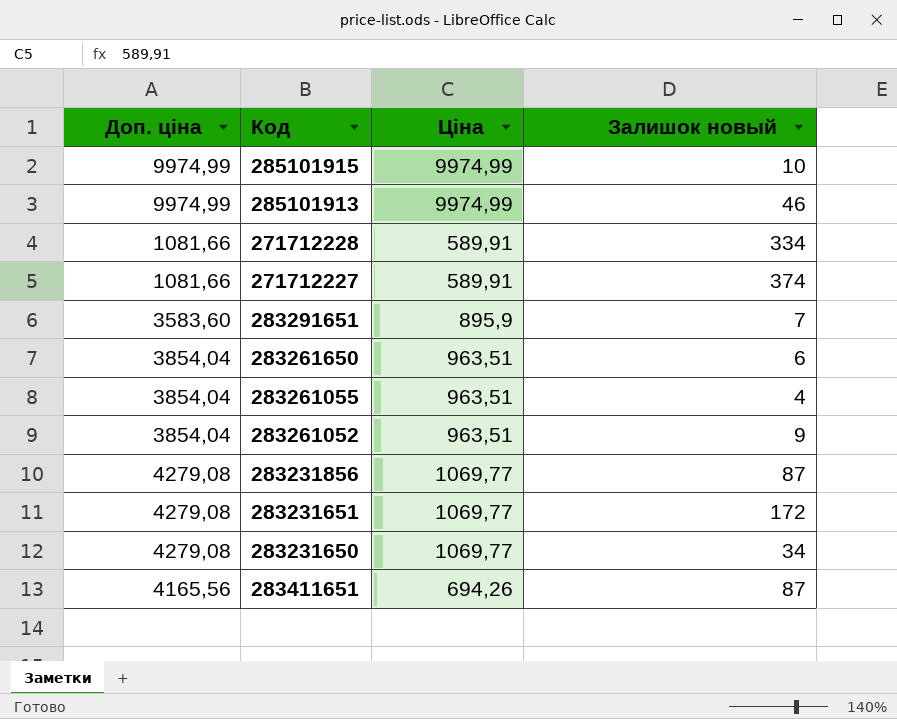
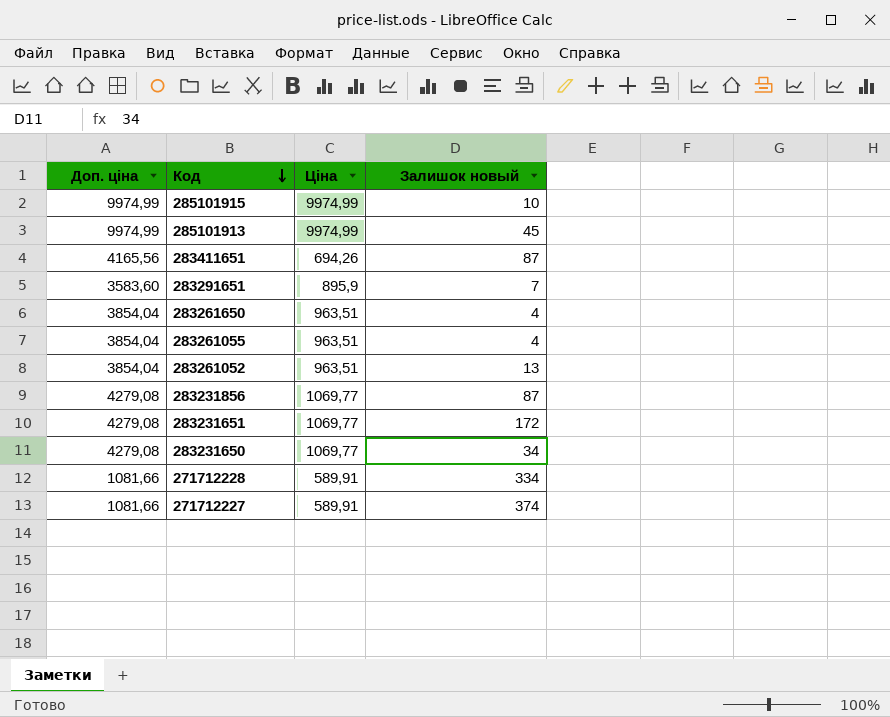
row order: none -> Код descending
285101913 | Залишок новый: 46 -> 45
283261650 | Залишок новый: 6 -> 4
283261052 | Залишок новый: 9 -> 13

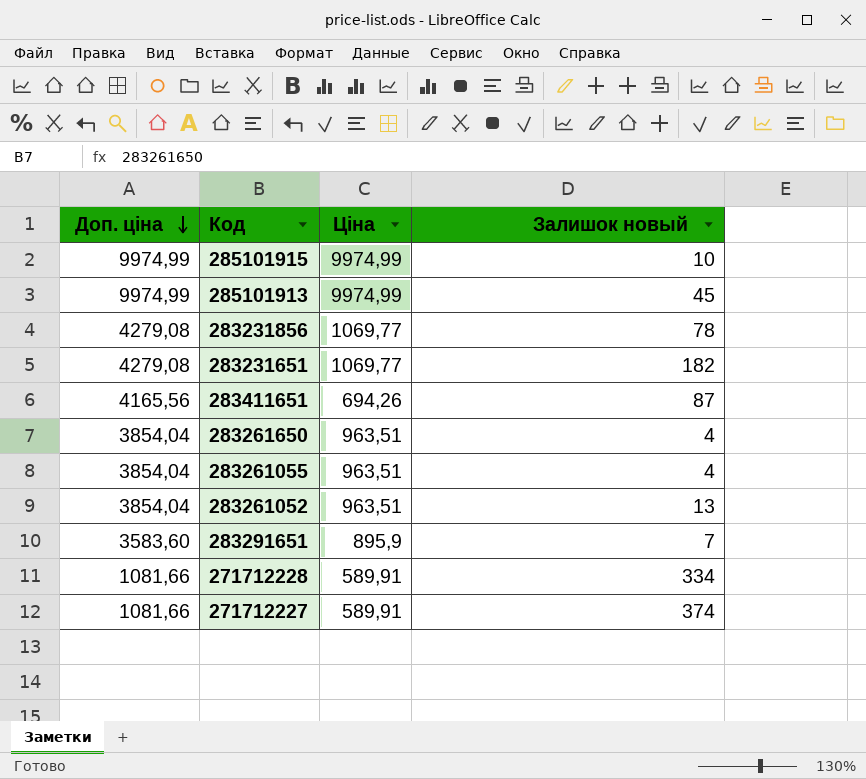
row order: Код descending -> Доп. ціна descending
row 283231650: 4279,08 | 1069,77 | 34 -> none
283231856 | Залишок новый: 87 -> 78
283231651 | Залишок новый: 172 -> 182

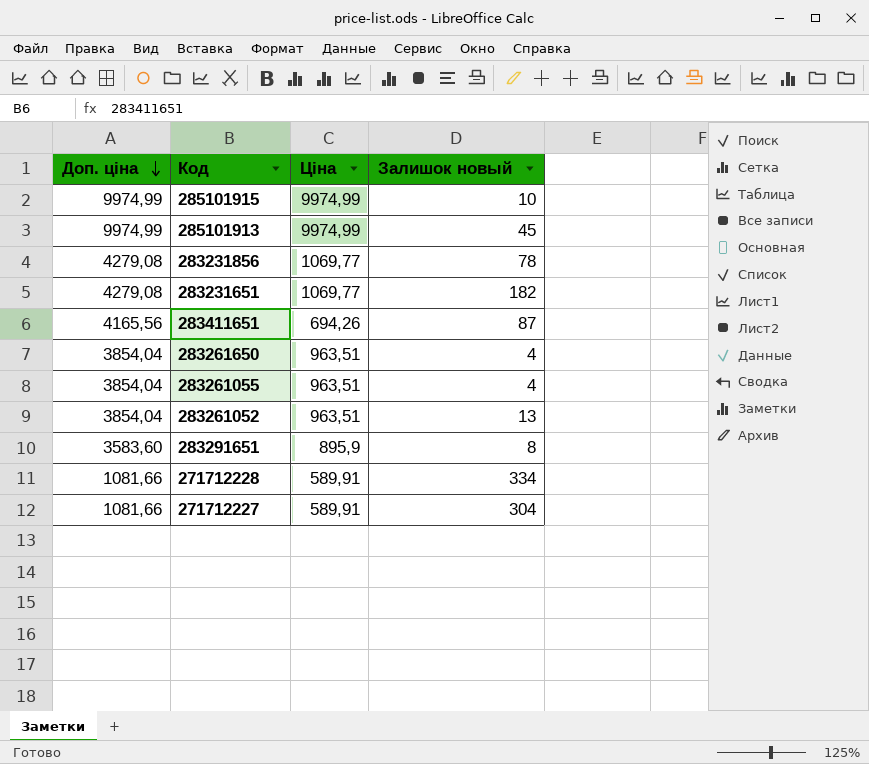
283291651 | Залишок новый: 7 -> 8
271712227 | Залишок новый: 374 -> 304

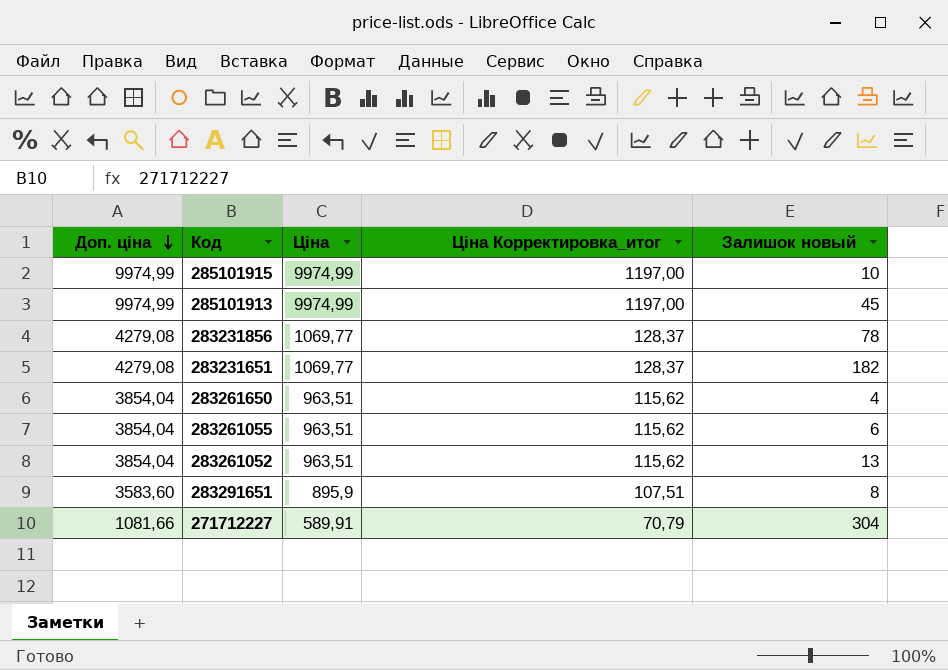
column Ціна Корректировка_итог | formula: none -> [Ціна] * 0,12
row 283411651: 4165,56 | 694,26 | 87 -> none
row 271712228: 1081,66 | 589,91 | 334 -> none
283261055 | Залишок новый: 4 -> 6

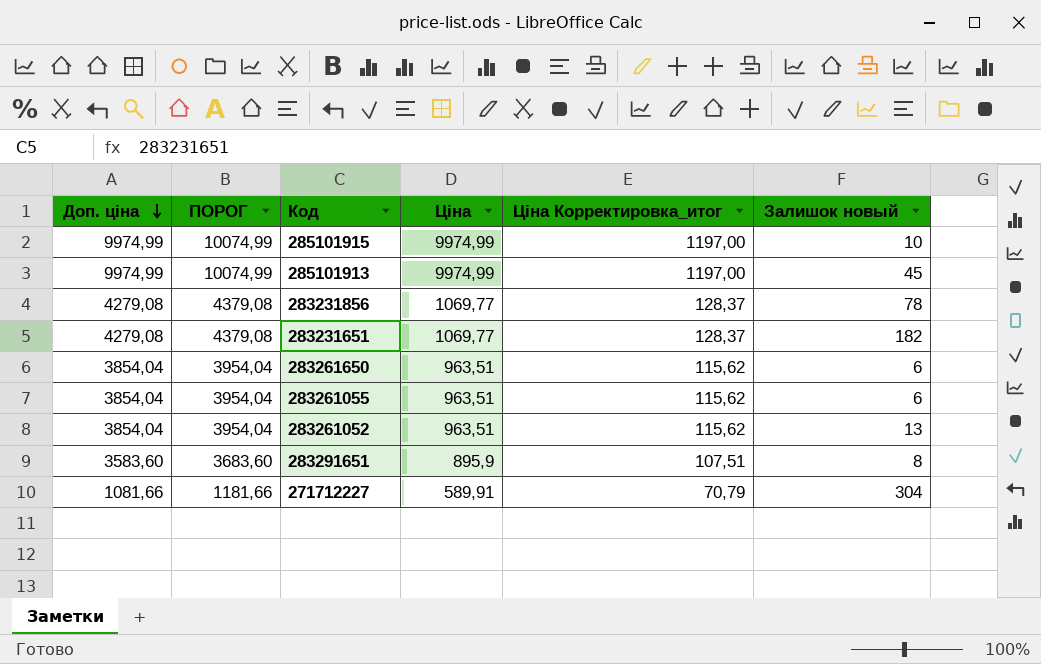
column ПОРОГ | formula: none -> [Доп. ціна] + 100
283261650 | Залишок новый: 4 -> 6

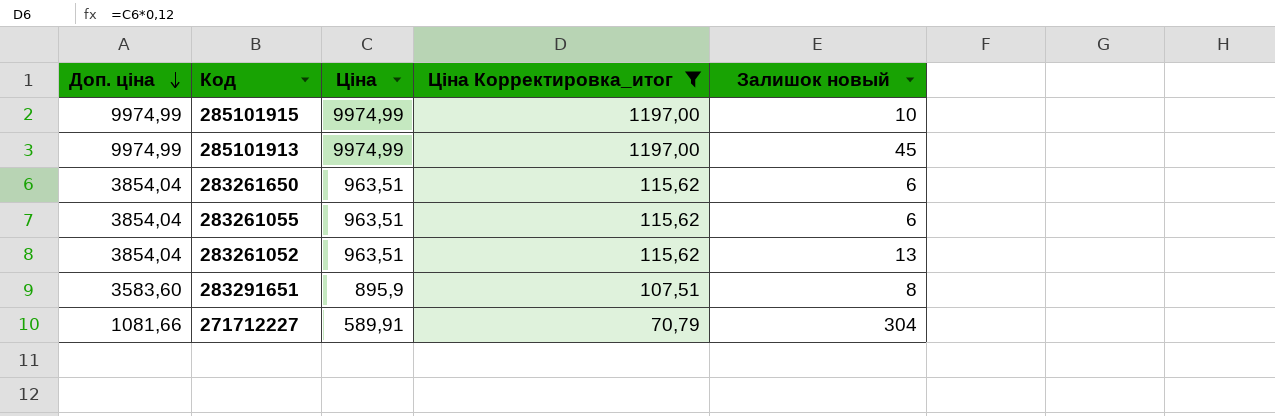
filter: none -> Ціна Корректировка_итог != 128,37
column ПОРОГ | formula: [Доп. ціна] + 100 -> none

